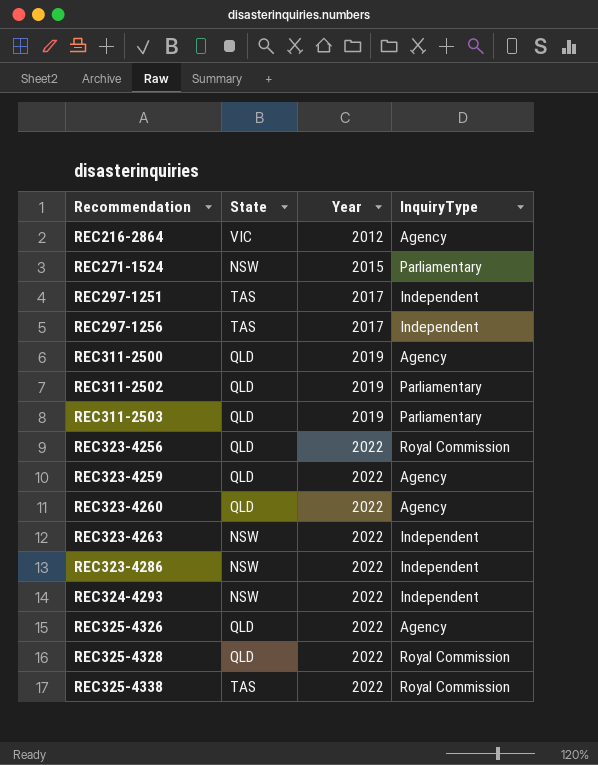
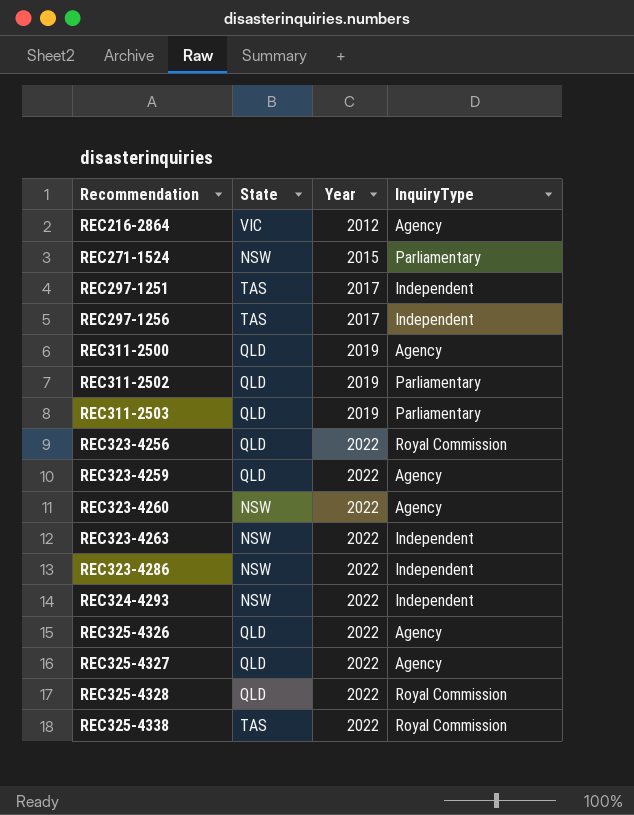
REC323-4260 | State: QLD -> NSW
row REC325-4327: none -> QLD | 2022 | Agency

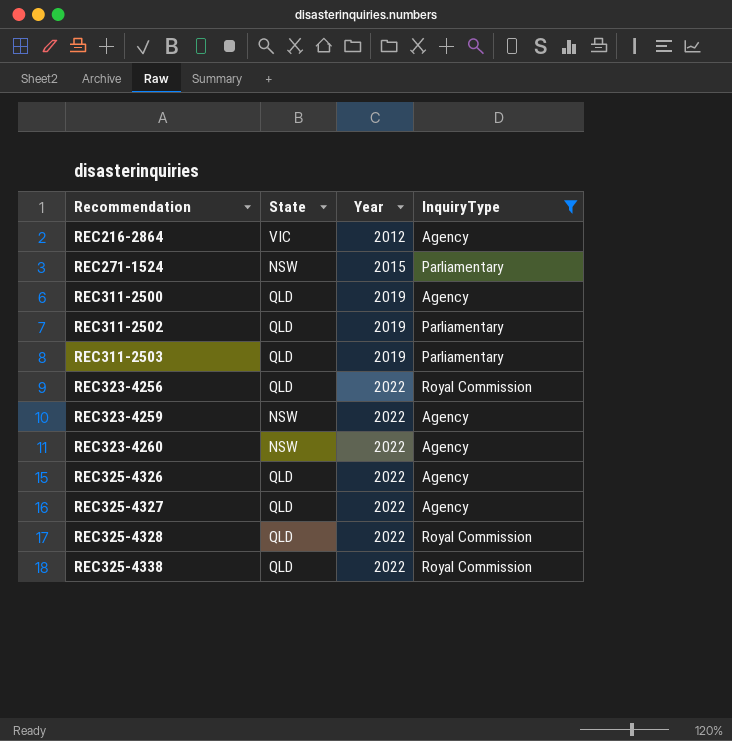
filter: none -> InquiryType != Independent
REC323-4259 | State: QLD -> NSW
REC325-4338 | State: TAS -> QLD

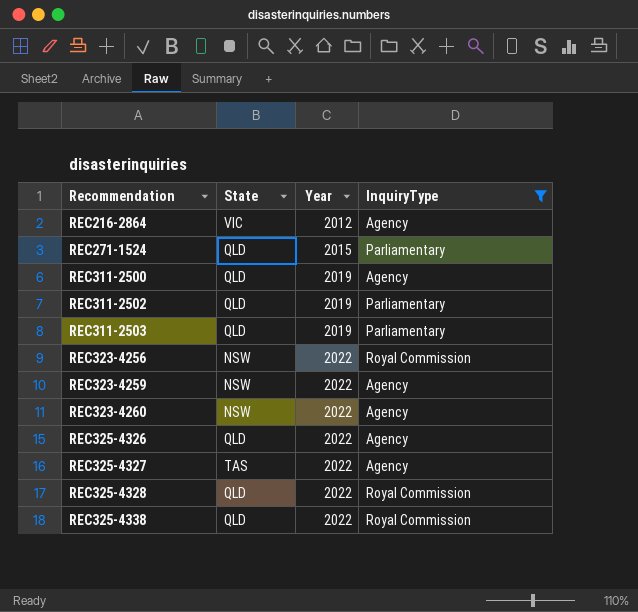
REC271-1524 | State: NSW -> QLD
REC323-4256 | State: QLD -> NSW
REC325-4327 | State: QLD -> TAS

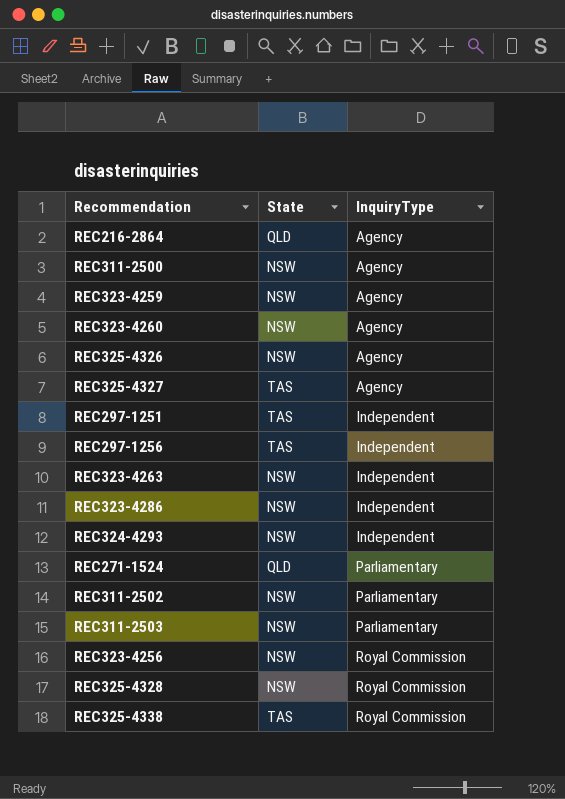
filter: InquiryType != Independent -> none
row order: Recommendation ascending -> InquiryType ascending
column Year | position: 3 -> none
REC216-2864 | State: VIC -> QLD
REC311-2500 | State: QLD -> NSW
REC325-4326 | State: QLD -> NSW
REC311-2502 | State: QLD -> NSW
REC311-2503 | State: QLD -> NSW
REC325-4328 | State: QLD -> NSW
REC325-4338 | State: QLD -> TAS

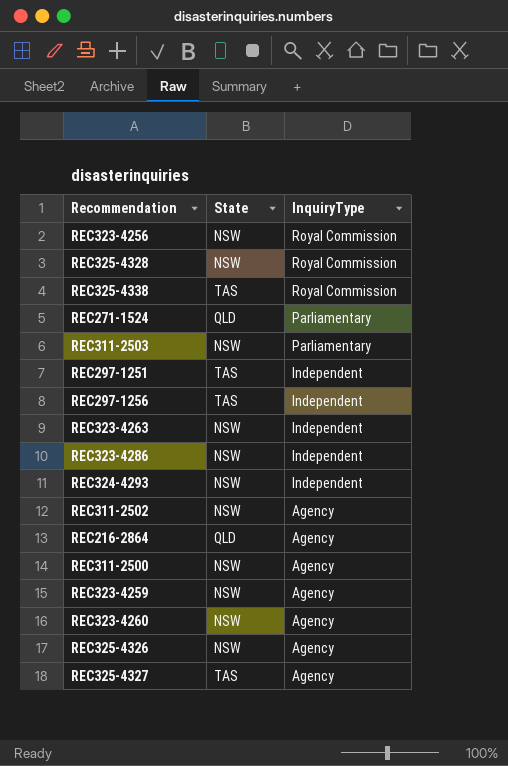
row order: InquiryType ascending -> InquiryType descending
REC311-2502 | InquiryType: Parliamentary -> Agency

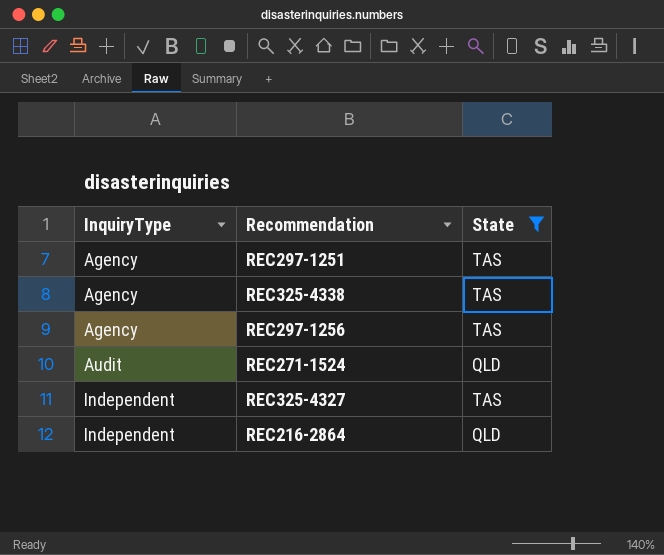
filter: none -> State != NSW
row order: InquiryType descending -> InquiryType ascending
column InquiryType | position: 3 -> 1
REC297-1251 | InquiryType: Independent -> Agency
REC325-4338 | InquiryType: Royal Commission -> Agency
REC297-1256 | InquiryType: Independent -> Agency
REC271-1524 | InquiryType: Parliamentary -> Audit
REC325-4327 | InquiryType: Agency -> Independent
REC216-2864 | InquiryType: Agency -> Independent

